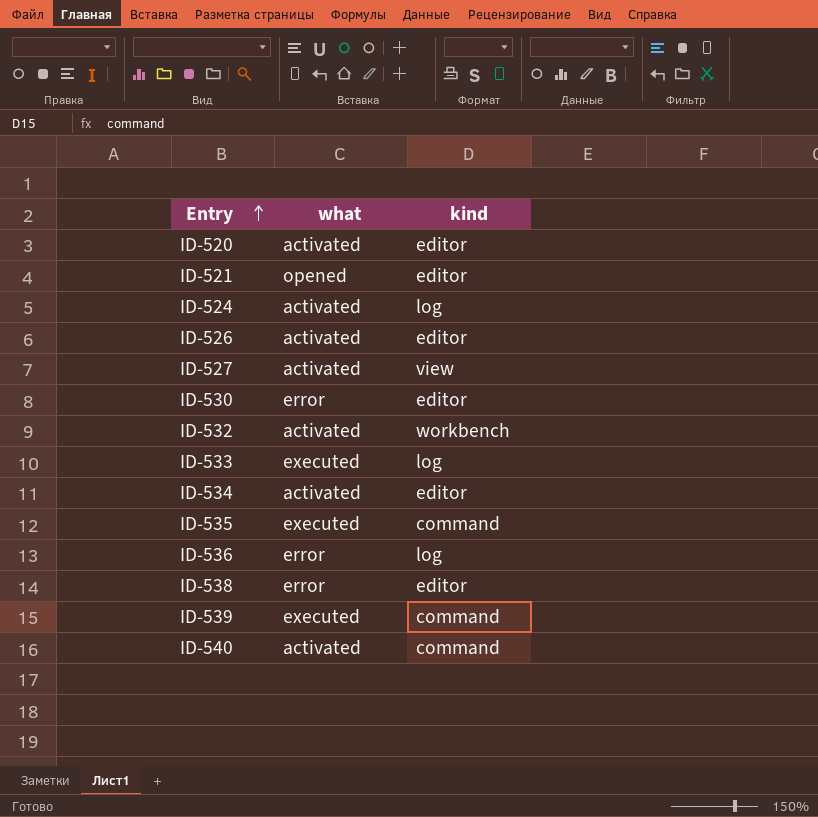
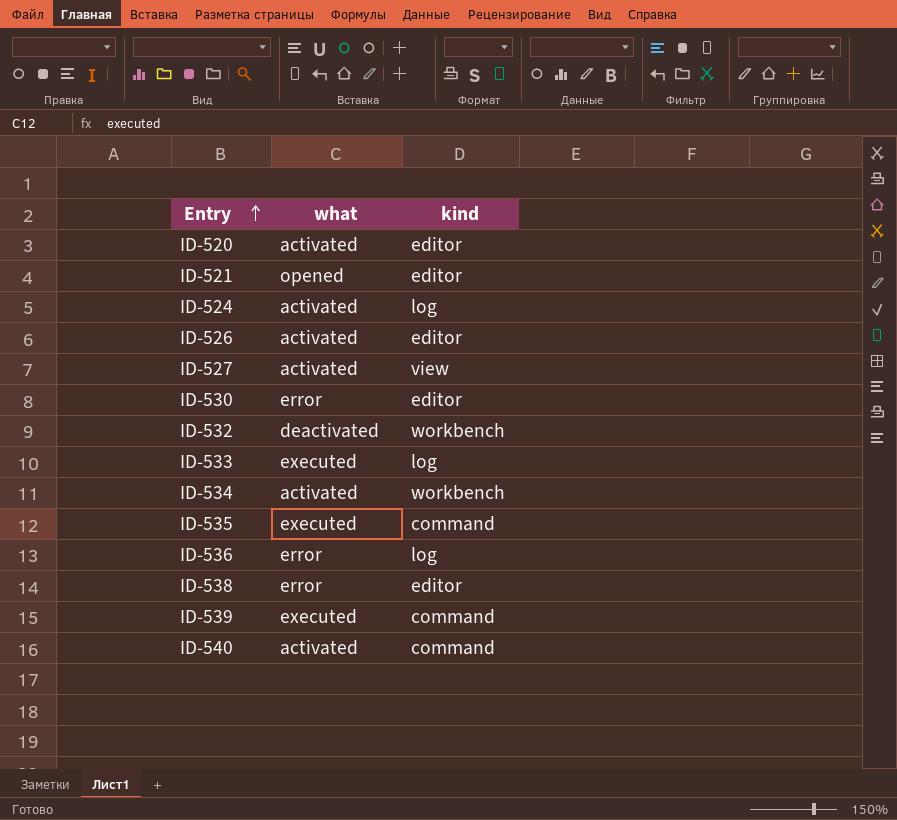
ID-532 | what: activated -> deactivated
ID-534 | kind: editor -> workbench

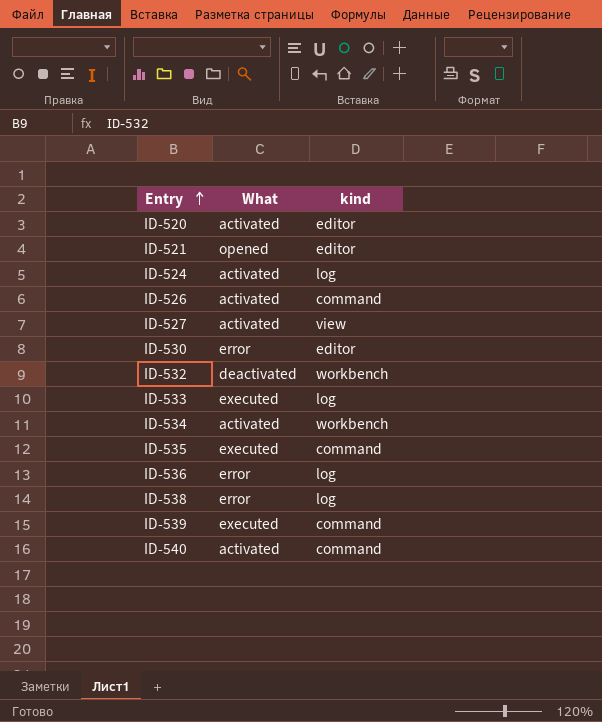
column name: what -> What
ID-526 | kind: editor -> command
ID-538 | kind: editor -> log

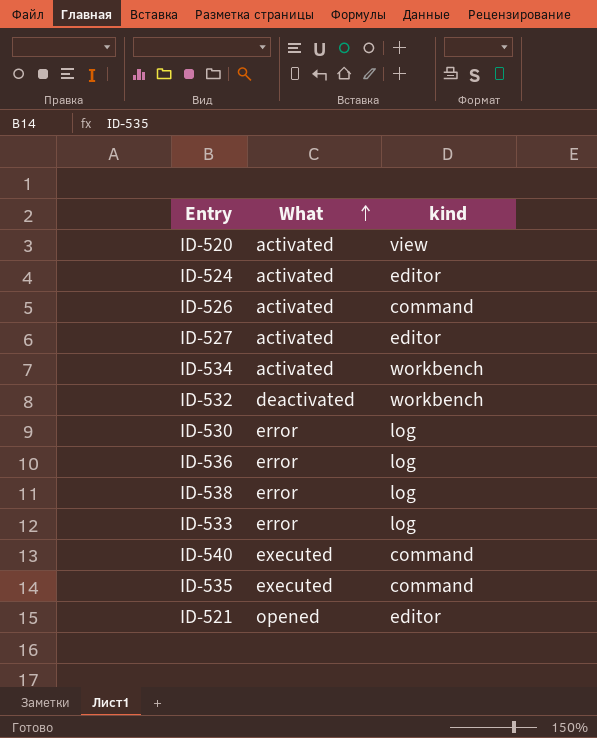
row order: Entry ascending -> What ascending
row ID-539: executed | command -> none
ID-520 | kind: editor -> view
ID-524 | kind: log -> editor
ID-527 | kind: view -> editor
ID-530 | kind: editor -> log
ID-533 | What: executed -> error
ID-540 | What: activated -> executed

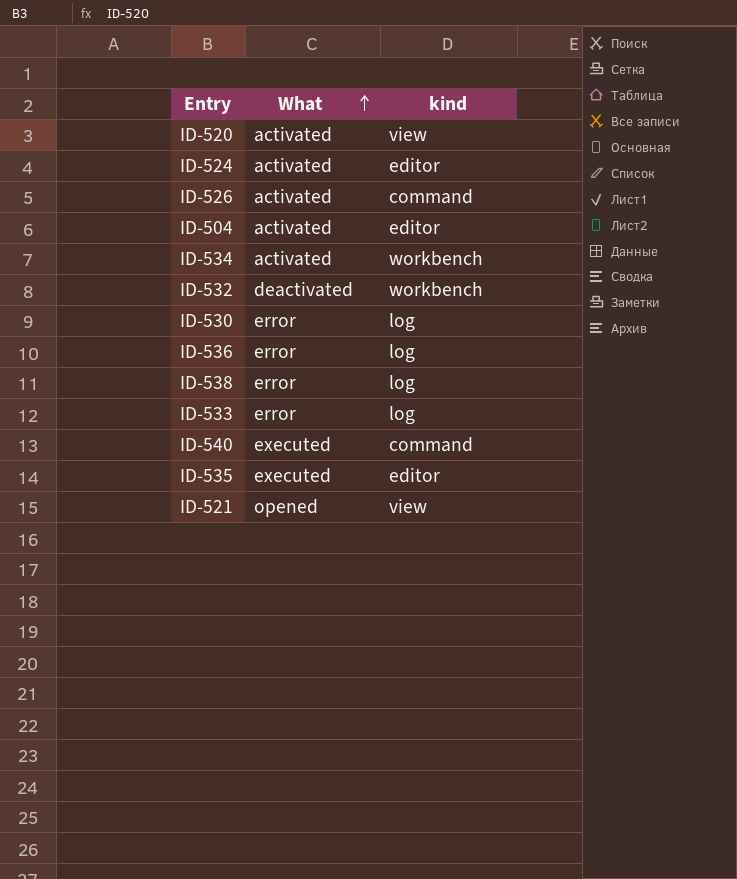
row ID-527: activated | editor -> none
row ID-504: none -> activated | editor
ID-535 | kind: command -> editor
ID-521 | kind: editor -> view

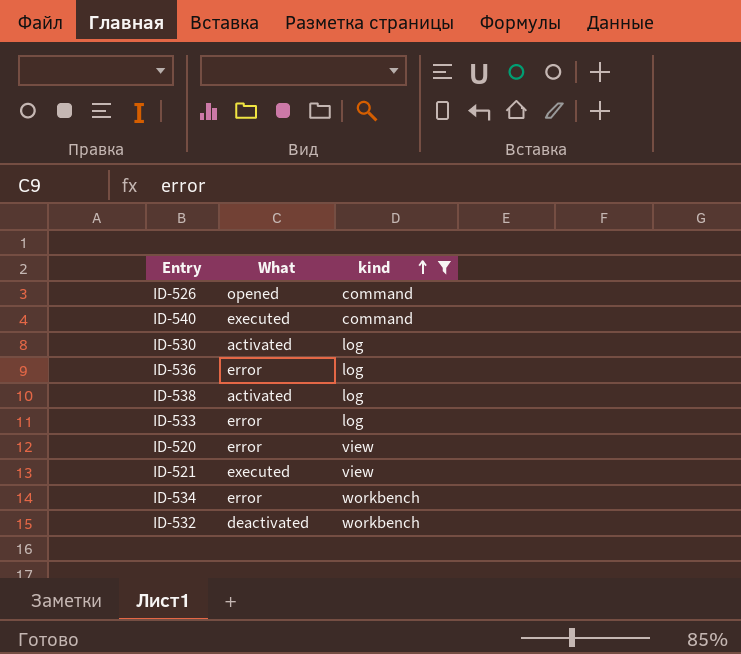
filter: none -> kind != editor
row order: What ascending -> kind ascending
ID-526 | What: activated -> opened
ID-530 | What: error -> activated
ID-538 | What: error -> activated
ID-520 | What: activated -> error
ID-521 | What: opened -> executed
ID-534 | What: activated -> error

